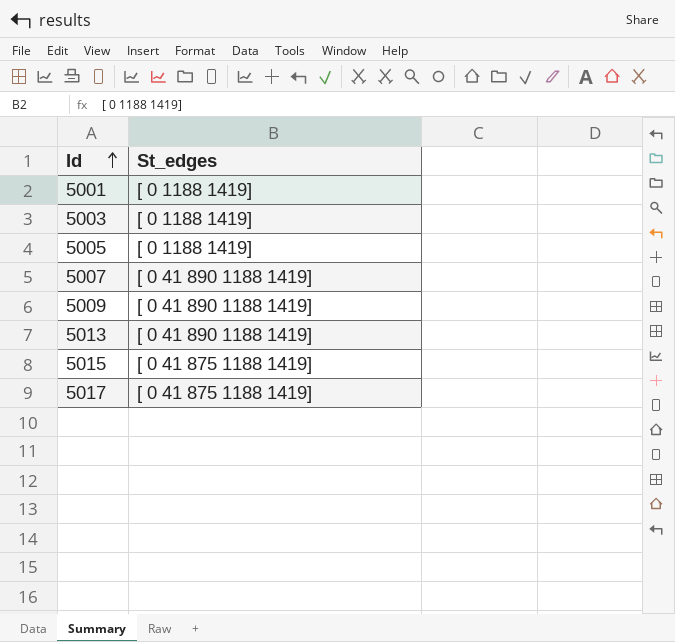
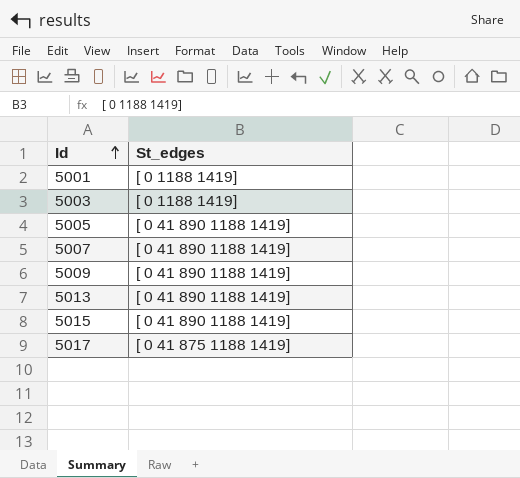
5005 | St_edges: [ 0 1188 1419] -> [ 0 41 890 1188 1419]
5015 | St_edges: [ 0 41 875 1188 1419] -> [ 0 41 890 1188 1419]

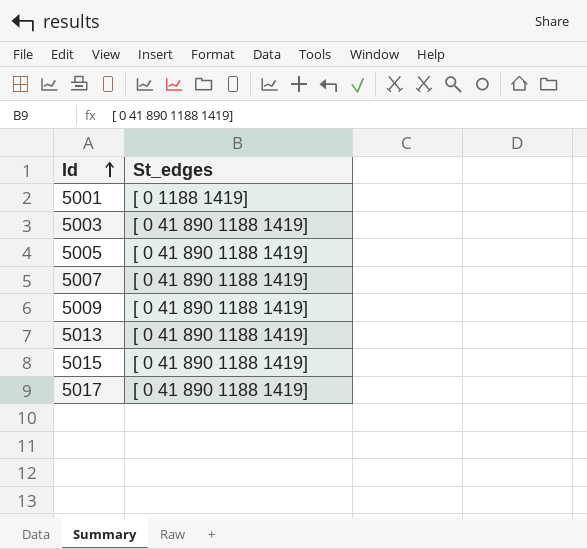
5003 | St_edges: [ 0 1188 1419] -> [ 0 41 890 1188 1419]
5017 | St_edges: [ 0 41 875 1188 1419] -> [ 0 41 890 1188 1419]

